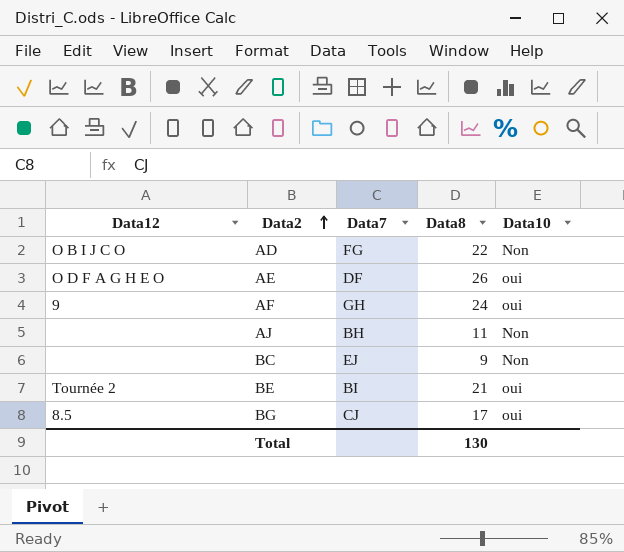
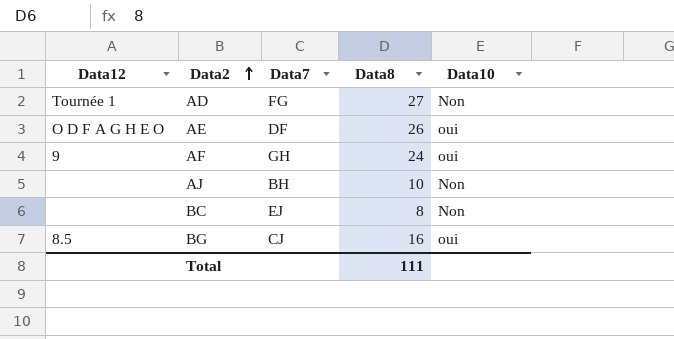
row BE: Tournée 2 | BI | 21 | oui -> none
AD | Data12: O B I J C O -> Tournée 1
AD | Data8: 22 -> 27
AJ | Data8: 11 -> 10
BC | Data8: 9 -> 8
BG | Data8: 17 -> 16
Total | Data8: 130 -> 111

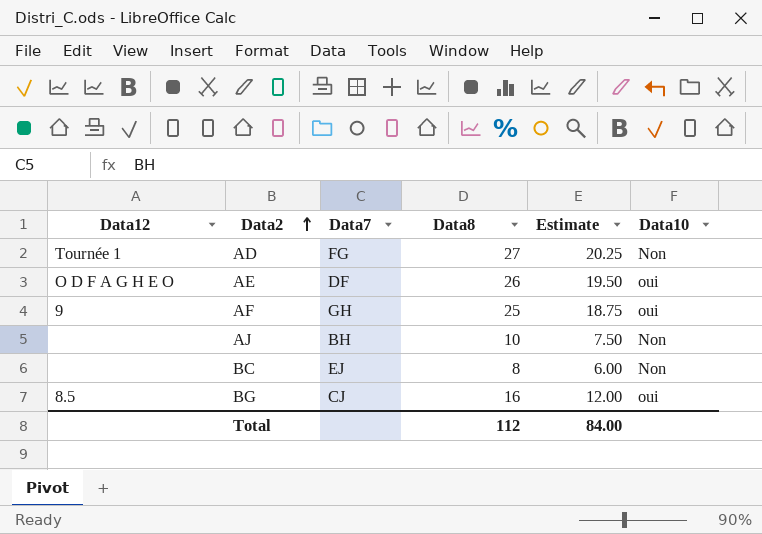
column Estimate | formula: none -> [Data8] * 0.75
AF | Data8: 24 -> 25
Total | Data8: 111 -> 112

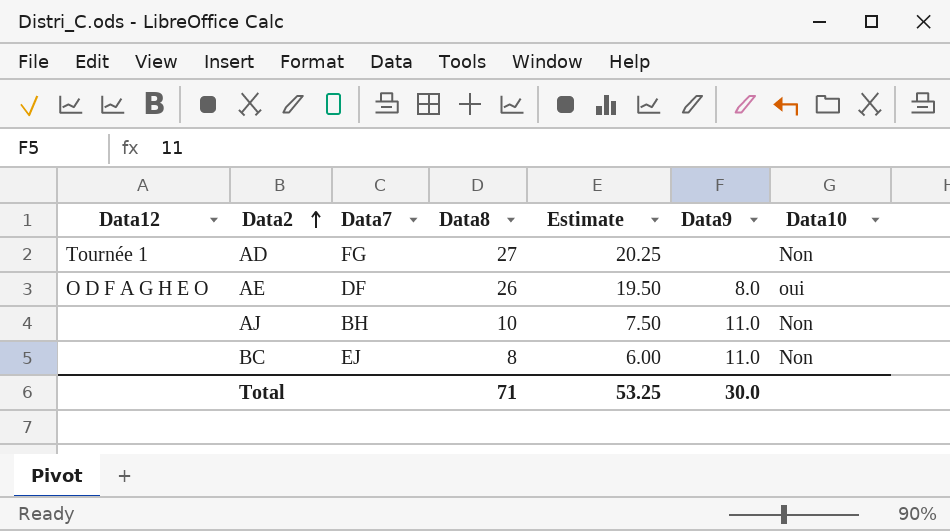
column Data9 | position: none -> 6
row AF: 9 | GH | 25 | 18.75 | oui -> none
row BG: 8.5 | CJ | 16 | 12.00 | oui -> none
Total | Data8: 112 -> 71
Total | Estimate: 84.00 -> 53.25

